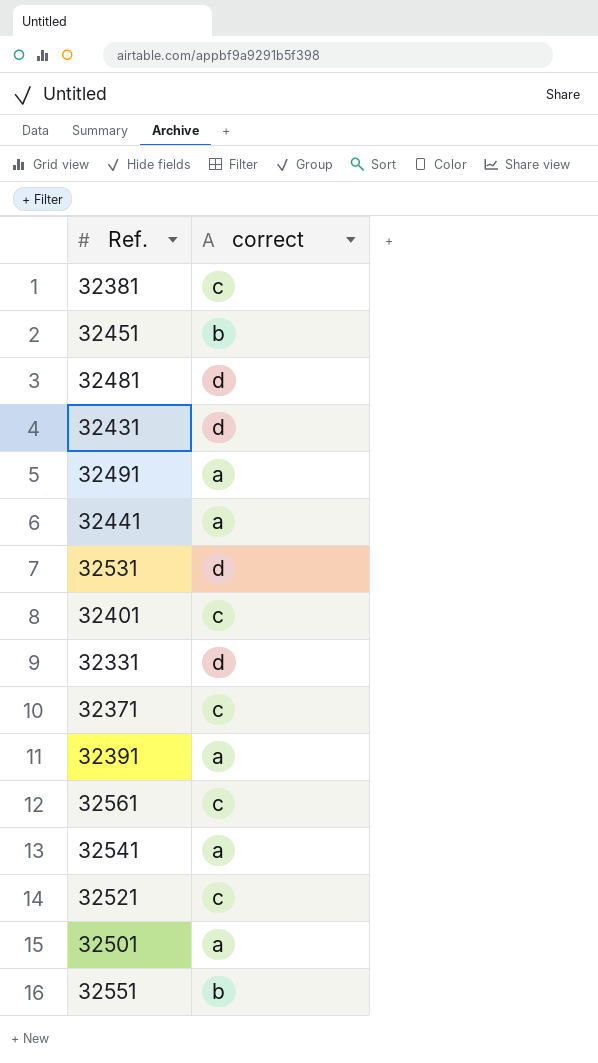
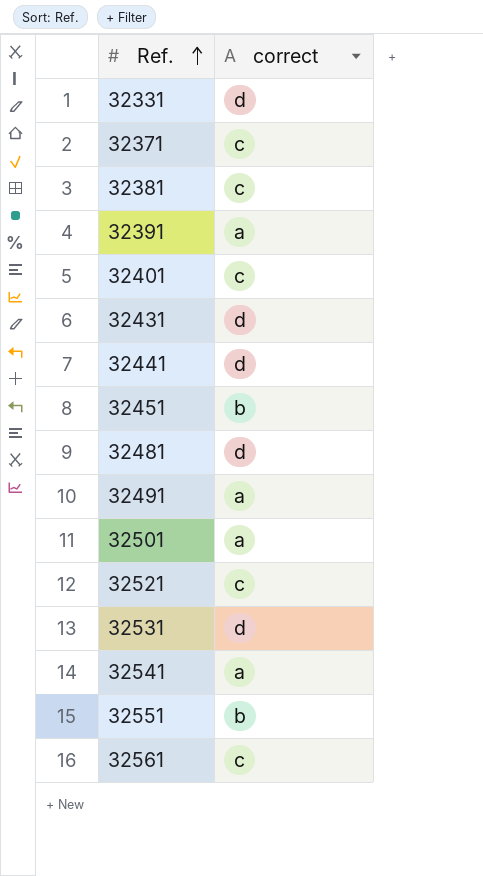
row order: none -> Ref. ascending
32441 | correct: a -> d

